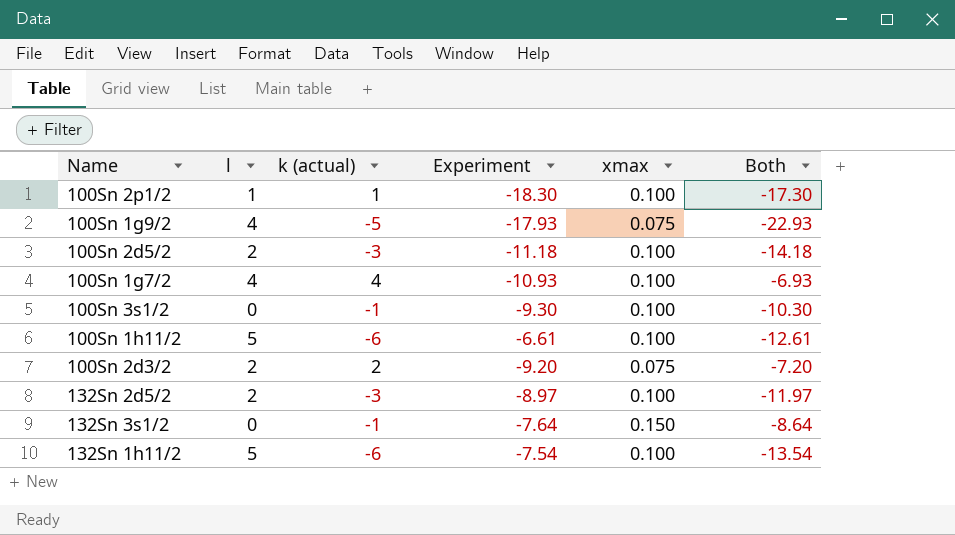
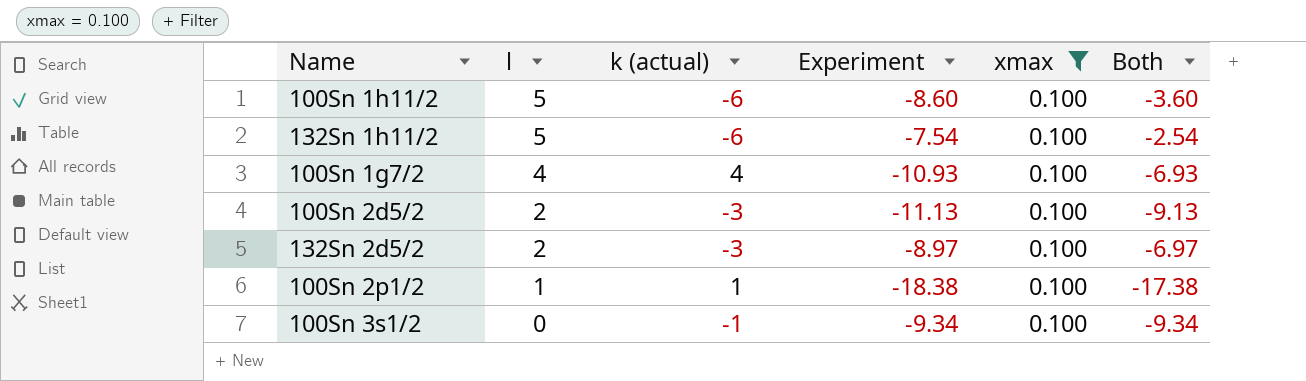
filter: none -> xmax = 0.100
row order: none -> l descending
column Both | formula: [k (actual)] + [Experiment] -> [l] + [Experiment]
100Sn 1h11/2 | Experiment: -6.61 -> -8.60
100Sn 2d5/2 | Experiment: -11.18 -> -11.13
100Sn 2p1/2 | Experiment: -18.30 -> -18.38
100Sn 3s1/2 | Experiment: -9.30 -> -9.34

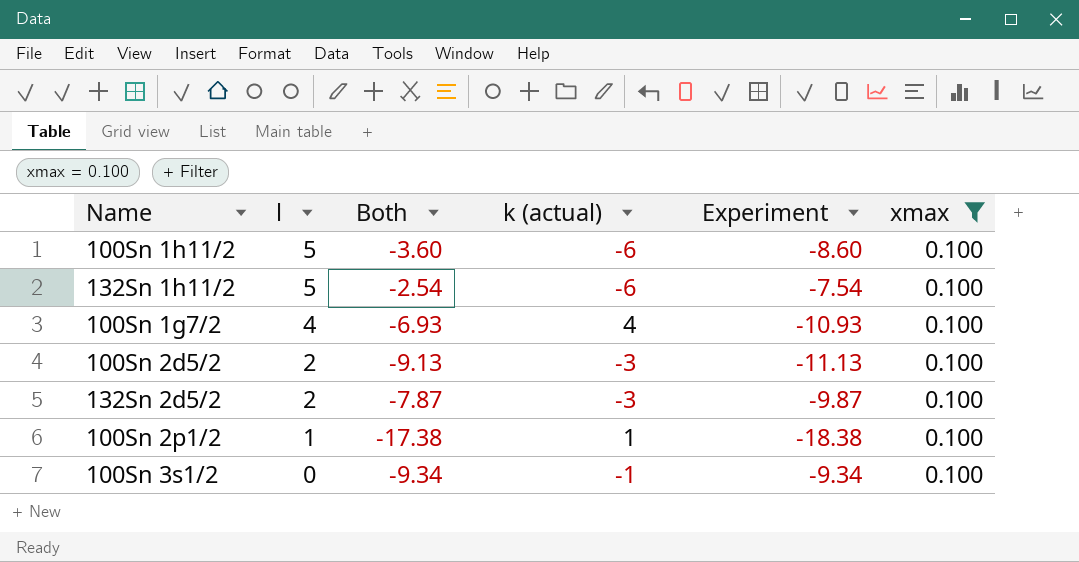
column Both | position: 6 -> 3
132Sn 2d5/2 | Both: -6.97 -> -7.87
132Sn 2d5/2 | Experiment: -8.97 -> -9.87

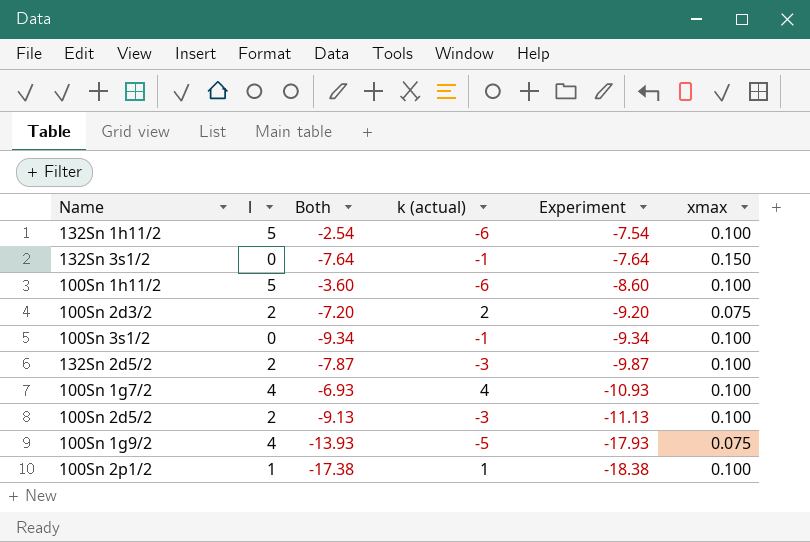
filter: xmax = 0.100 -> none
row order: l descending -> Experiment descending

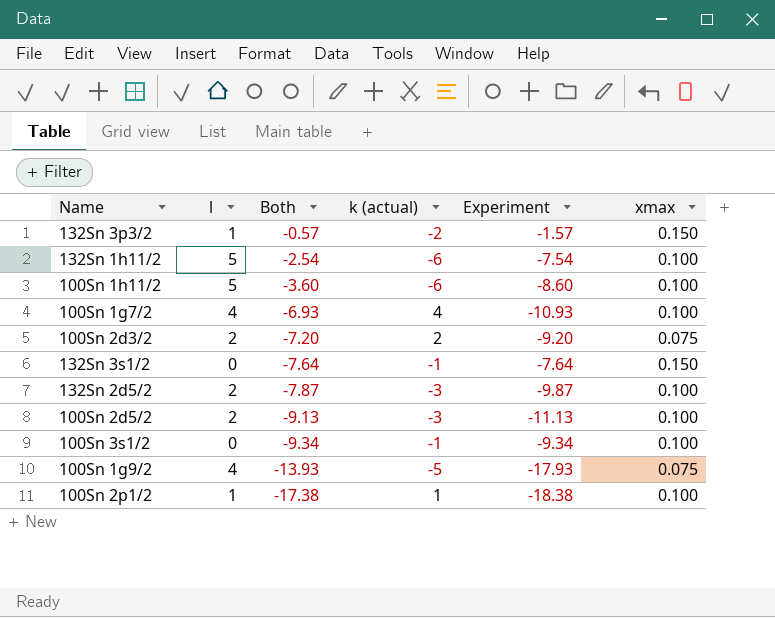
row order: Experiment descending -> Both descending
row 132Sn 3p3/2: none -> 1 | -0.57 | -2 | -1.57 | 0.150

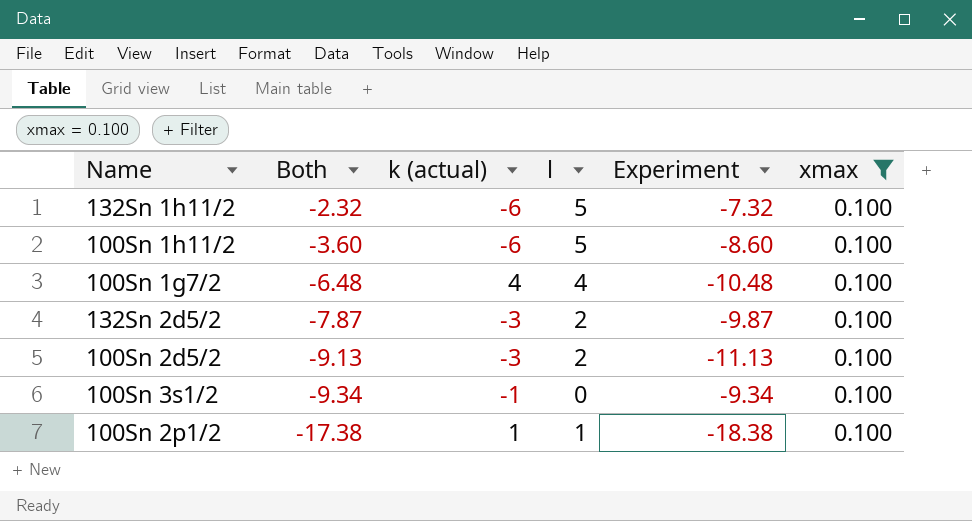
filter: none -> xmax = 0.100
column l | position: 2 -> 4
132Sn 1h11/2 | Both: -2.54 -> -2.32
132Sn 1h11/2 | Experiment: -7.54 -> -7.32
100Sn 1g7/2 | Both: -6.93 -> -6.48
100Sn 1g7/2 | Experiment: -10.93 -> -10.48

